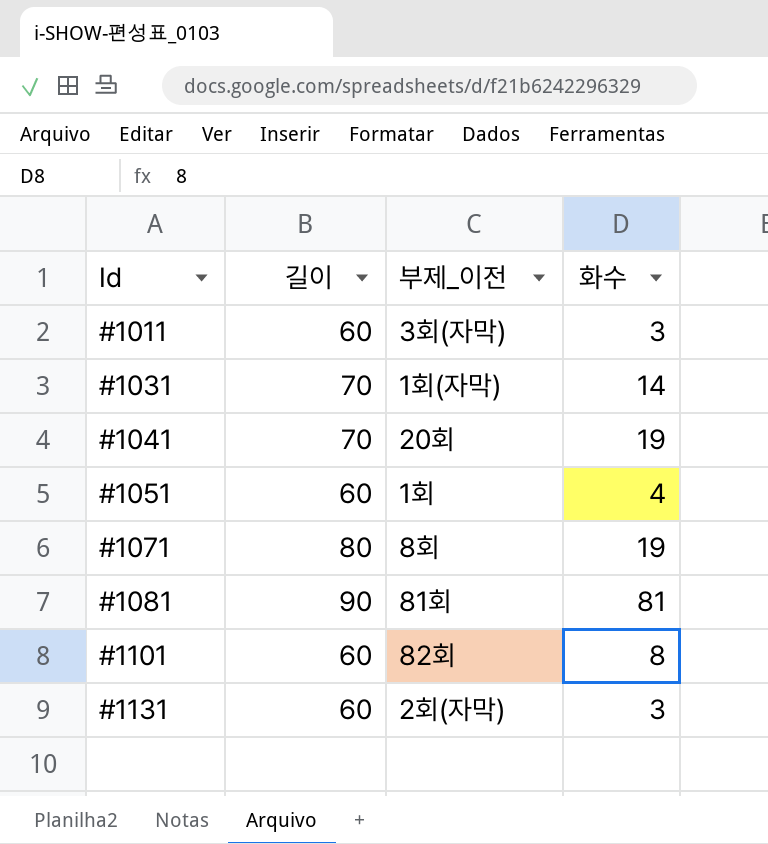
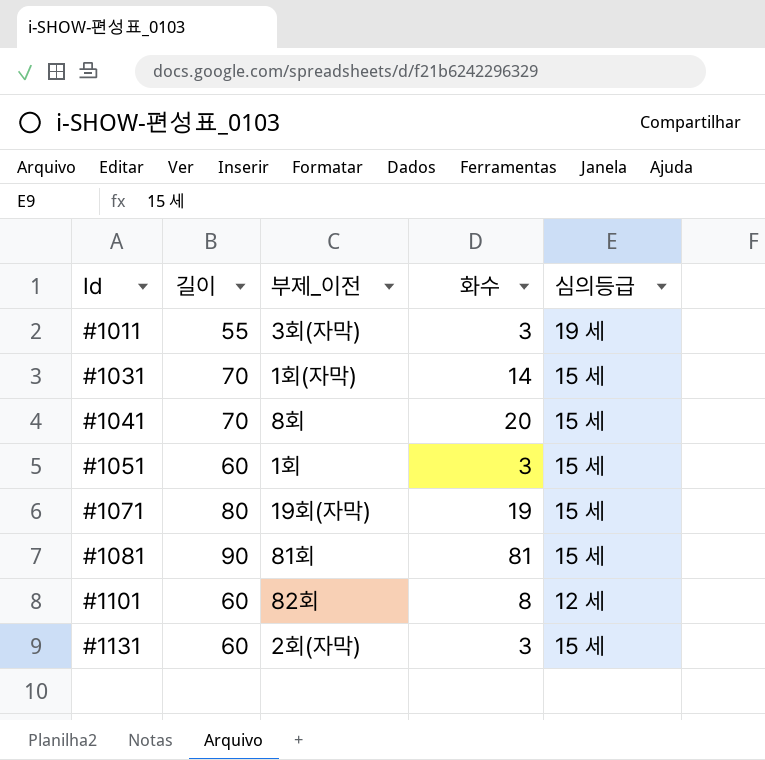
column 심의등급 | position: none -> 5
#1011 | 길이: 60 -> 55
#1041 | 부제_이전: 20회 -> 8회
#1041 | 화수: 19 -> 20
#1051 | 화수: 4 -> 3
#1071 | 부제_이전: 8회 -> 19회(자막)

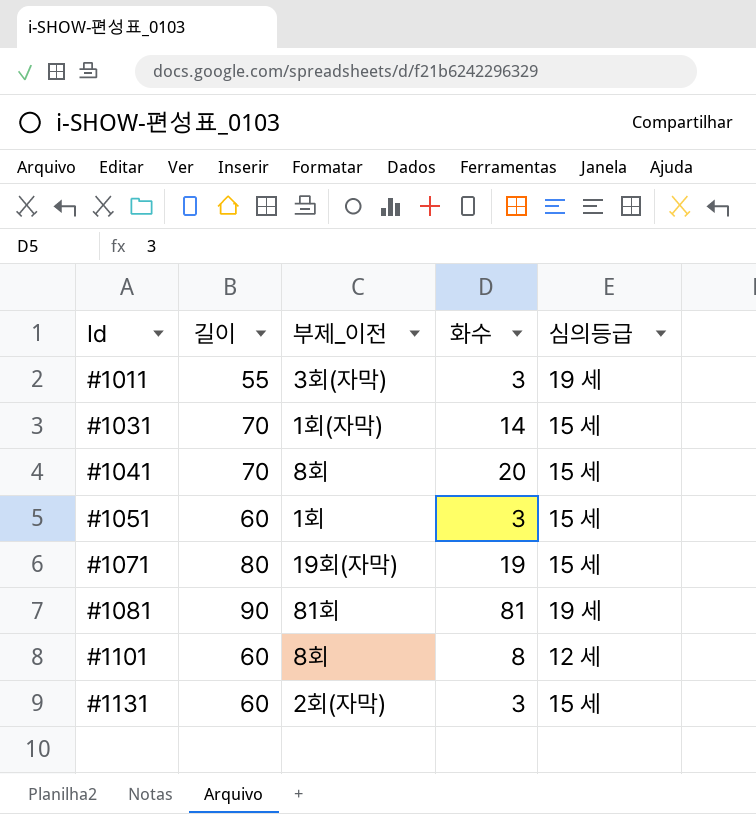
#1081 | 심의등급: 15 세 -> 19 세
#1101 | 부제_이전: 82회 -> 8회

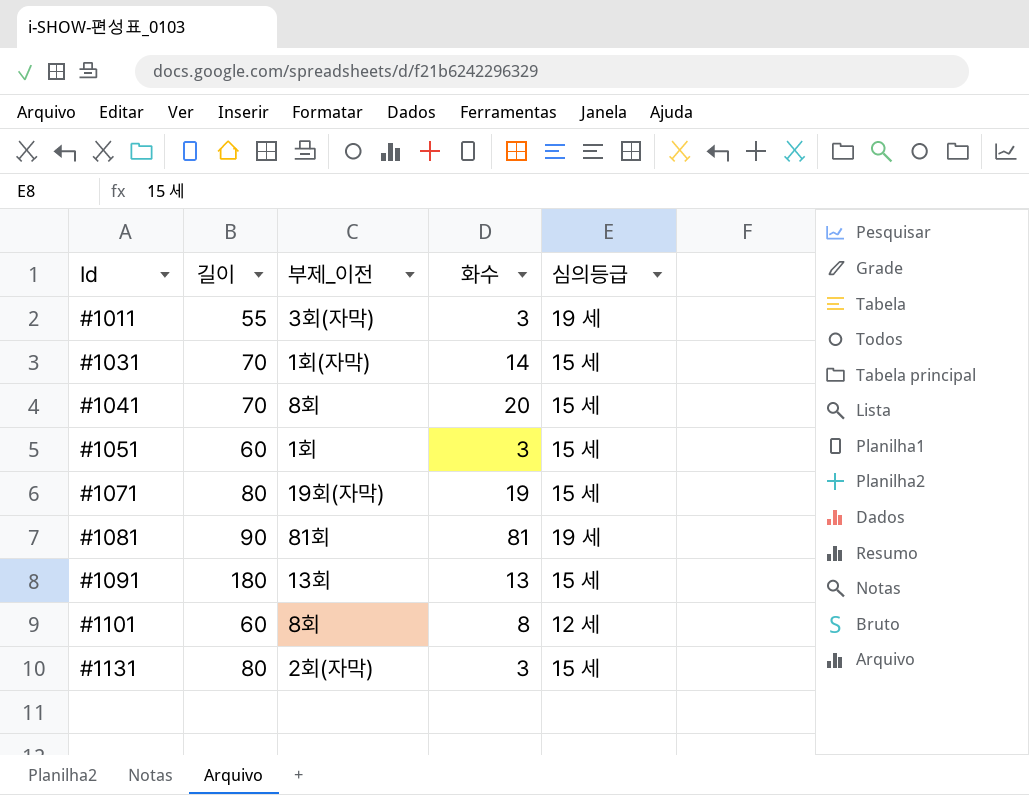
row #1091: none -> 180 | 13회 | 13 | 15 세
#1131 | 길이: 60 -> 80

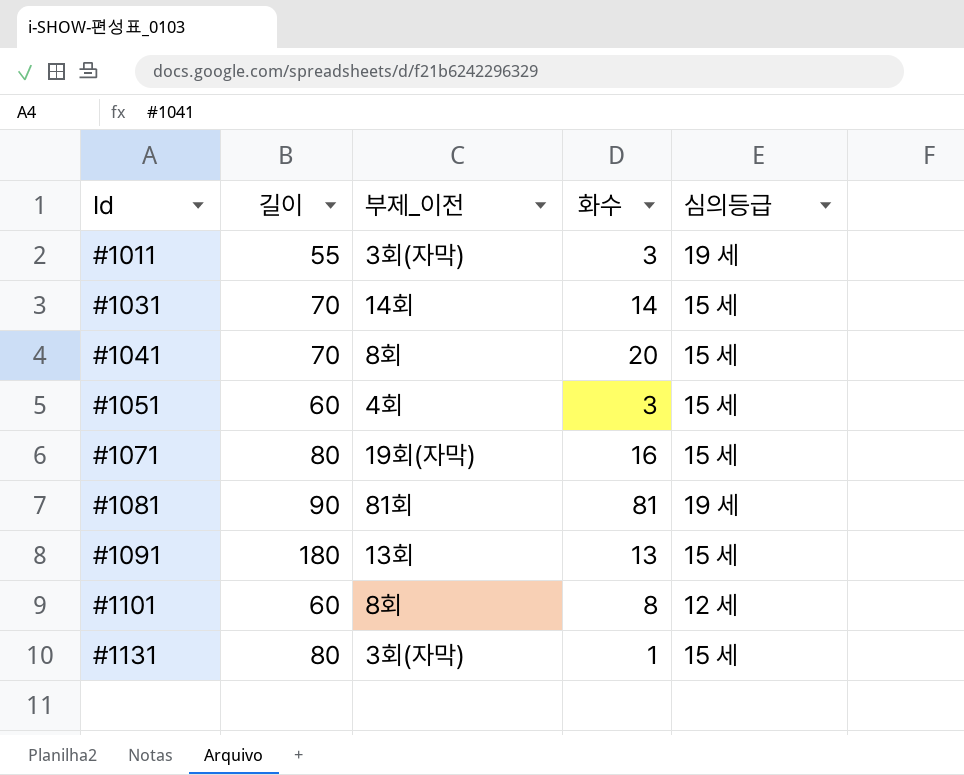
#1031 | 부제_이전: 1회(자막) -> 14회
#1051 | 부제_이전: 1회 -> 4회
#1071 | 화수: 19 -> 16
#1131 | 부제_이전: 2회(자막) -> 3회(자막)
#1131 | 화수: 3 -> 1

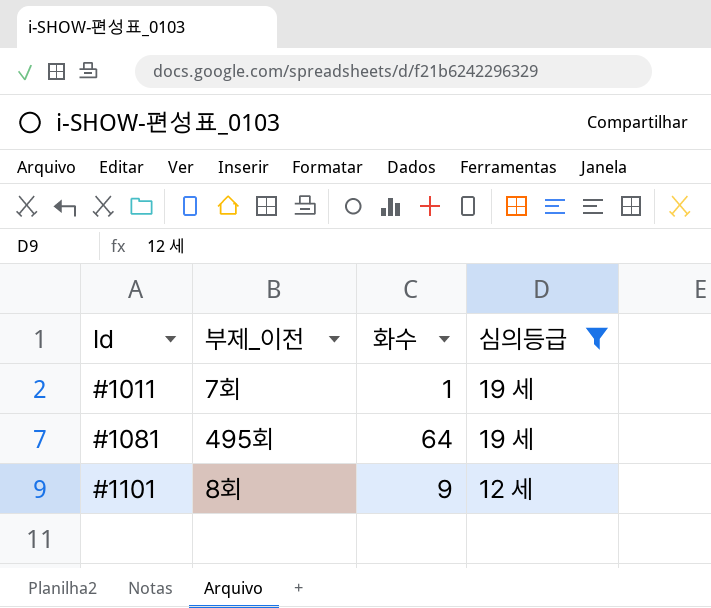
filter: none -> 심의등급 != 15 세
column 길이 | position: 2 -> none
#1011 | 부제_이전: 3회(자막) -> 7회
#1011 | 화수: 3 -> 1
#1081 | 부제_이전: 81회 -> 495회
#1081 | 화수: 81 -> 64
#1101 | 화수: 8 -> 9

